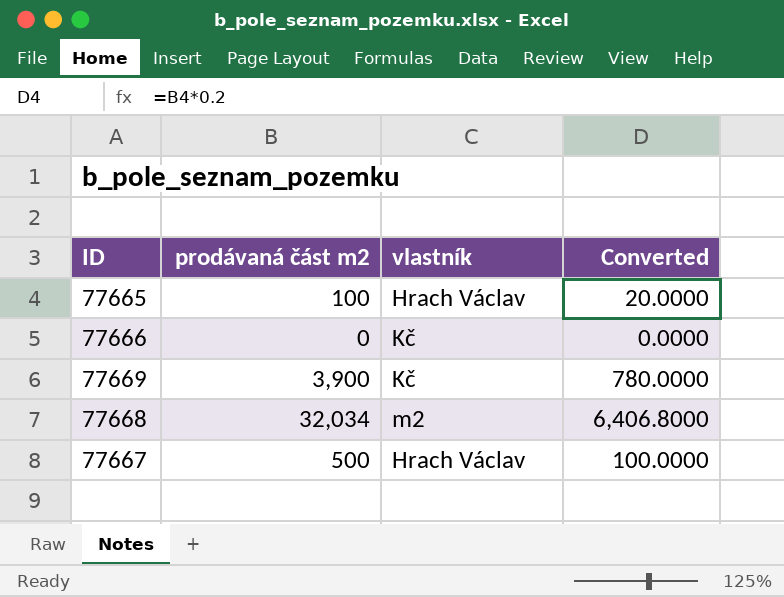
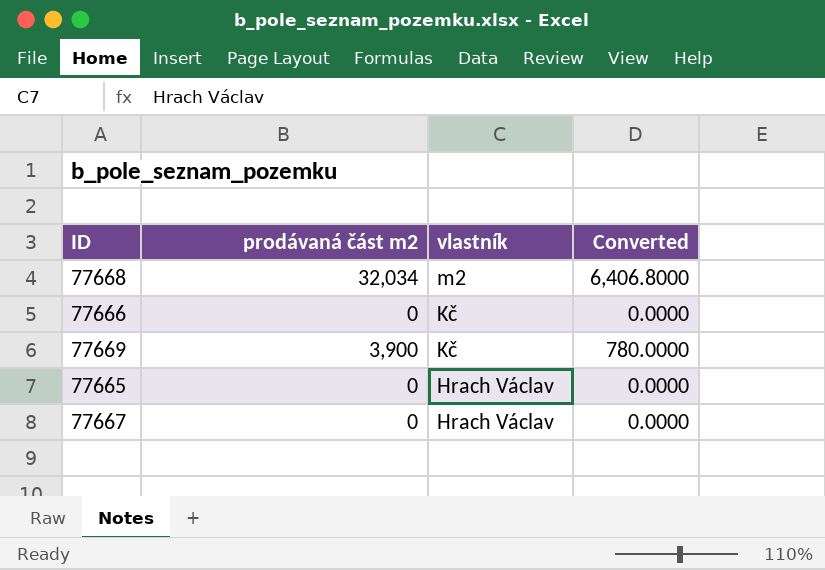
row order: none -> vlastník descending
77665 | prodávaná část m2: 100 -> 0
77665 | Converted: 20.0000 -> 0.0000
77667 | prodávaná část m2: 500 -> 0
77667 | Converted: 100.0000 -> 0.0000

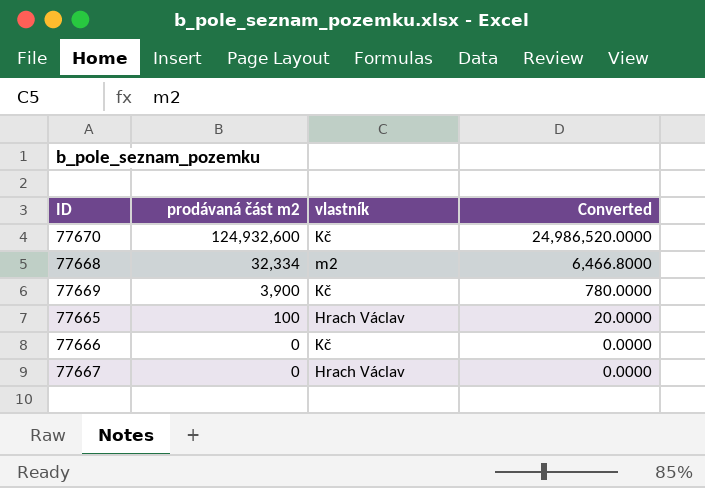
row order: vlastník descending -> prodávaná část m2 descending
row 77670: none -> 124,932,600 | Kč | 24,986,520.0000
77668 | prodávaná část m2: 32,034 -> 32,334
77668 | Converted: 6,406.8000 -> 6,466.8000
77665 | prodávaná část m2: 0 -> 100
77665 | Converted: 0.0000 -> 20.0000

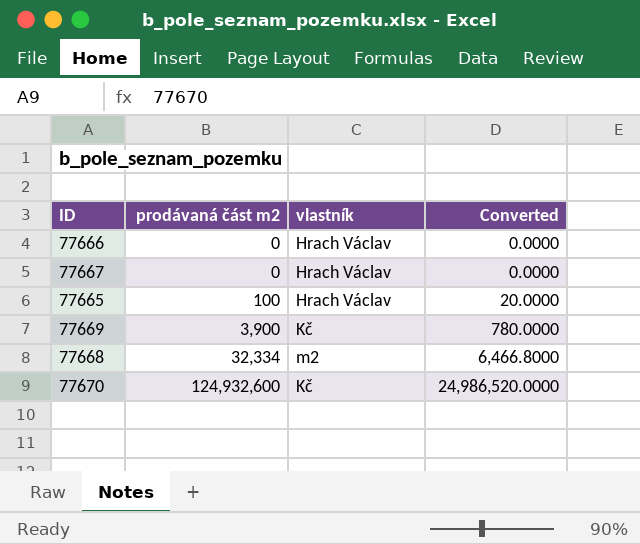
row order: prodávaná část m2 descending -> prodávaná část m2 ascending
77666 | vlastník: Kč -> Hrach Václav

